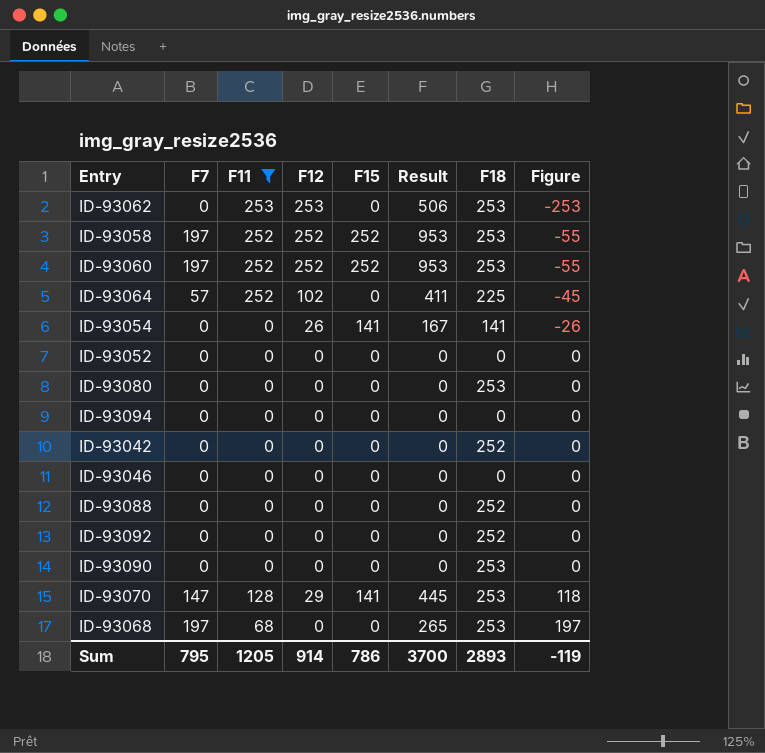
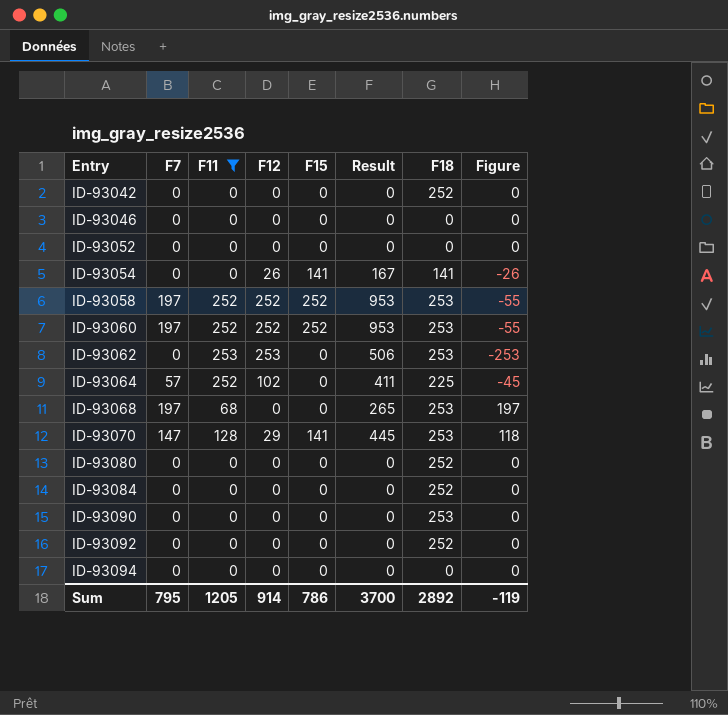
row order: Figure ascending -> Entry ascending
row ID-93088: 0 | 0 | 0 | 0 | 0 | 252 | 0 -> none
ID-93080 | F18: 253 -> 252
row ID-93084: none -> 0 | 0 | 0 | 0 | 0 | 252 | 0
Sum | F18: 2893 -> 2892

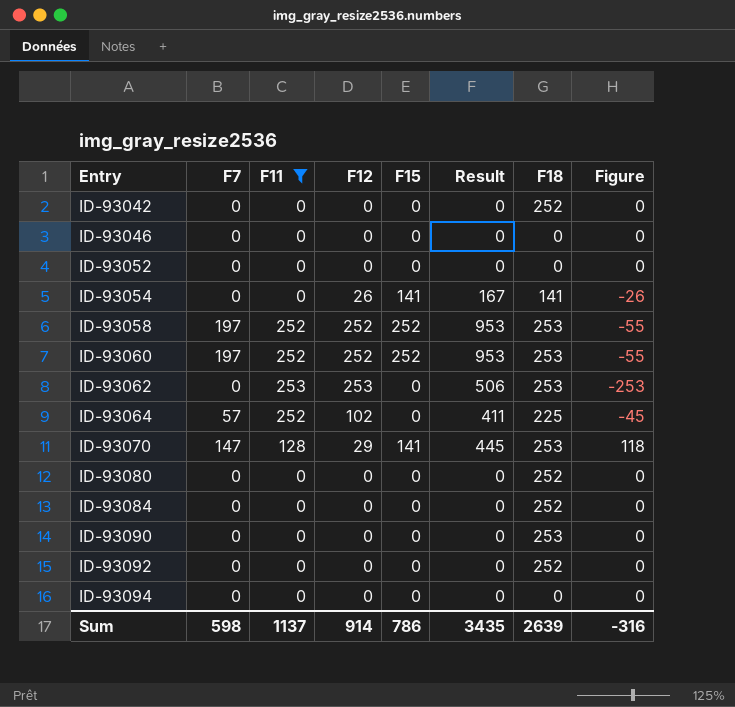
row ID-93068: 197 | 68 | 0 | 0 | 265 | 253 | 197 -> none
Sum | F7: 795 -> 598
Sum | F11: 1205 -> 1137
Sum | Result: 3700 -> 3435
Sum | F18: 2892 -> 2639
Sum | Figure: -119 -> -316

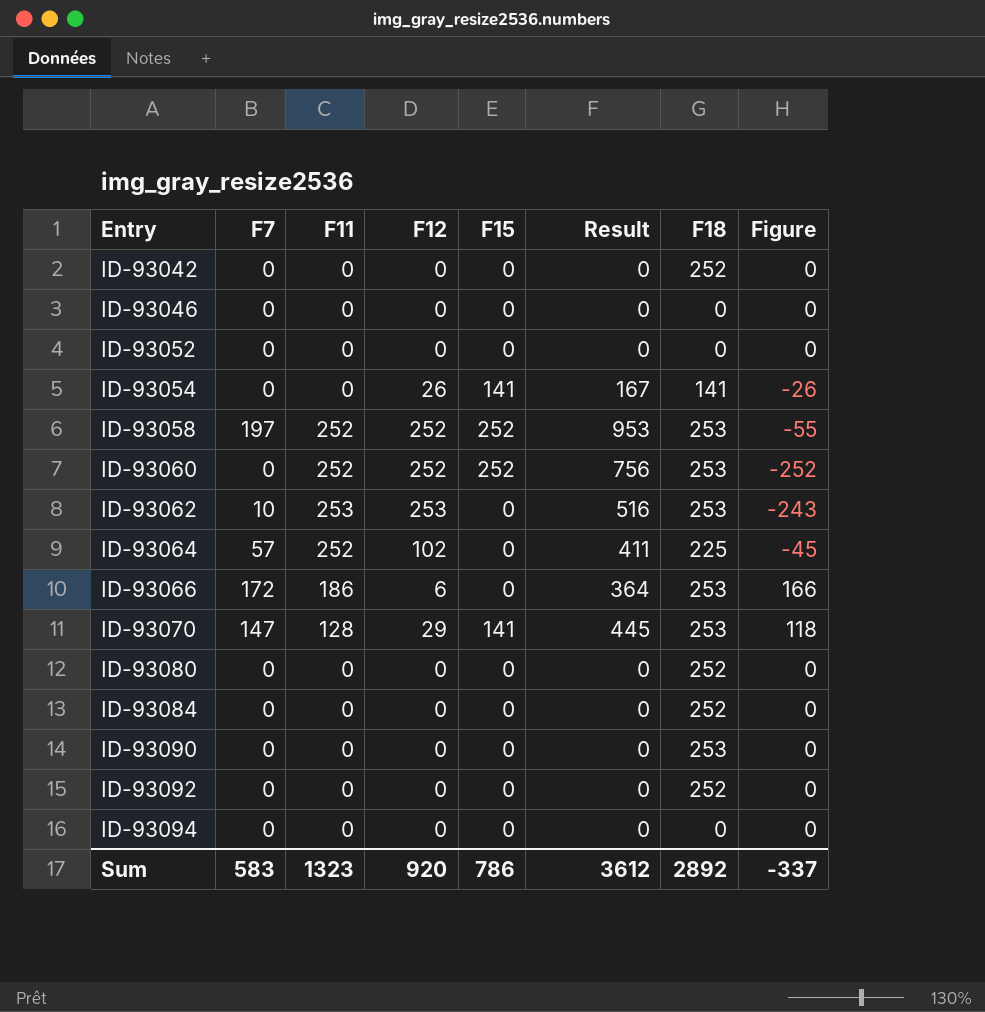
filter: F11 != 186 -> none
ID-93060 | F7: 197 -> 0
ID-93060 | Result: 953 -> 756
ID-93060 | Figure: -55 -> -252
ID-93062 | F7: 0 -> 10
ID-93062 | Result: 506 -> 516
ID-93062 | Figure: -253 -> -243
Sum | F7: 598 -> 583
Sum | F11: 1137 -> 1323
Sum | F12: 914 -> 920
Sum | Result: 3435 -> 3612
Sum | F18: 2639 -> 2892
Sum | Figure: -316 -> -337

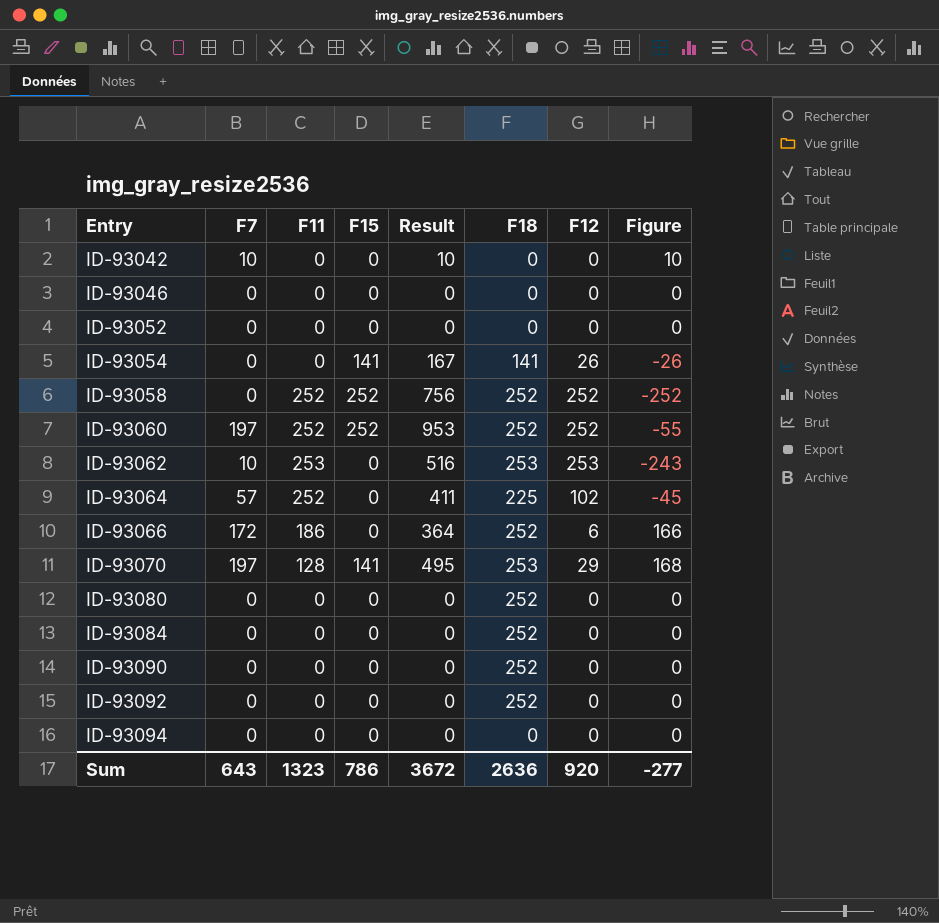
column F12 | position: 4 -> 7
ID-93042 | F7: 0 -> 10
ID-93042 | Result: 0 -> 10
ID-93042 | F18: 252 -> 0
ID-93042 | Figure: 0 -> 10
ID-93058 | F7: 197 -> 0
ID-93058 | Result: 953 -> 756
ID-93058 | F18: 253 -> 252
ID-93058 | Figure: -55 -> -252
ID-93060 | F7: 0 -> 197
ID-93060 | Result: 756 -> 953
ID-93060 | F18: 253 -> 252
ID-93060 | Figure: -252 -> -55
ID-93066 | F18: 253 -> 252
ID-93070 | F7: 147 -> 197
ID-93070 | Result: 445 -> 495
ID-93070 | Figure: 118 -> 168
ID-93090 | F18: 253 -> 252
Sum | F7: 583 -> 643
Sum | Result: 3612 -> 3672
Sum | F18: 2892 -> 2636
Sum | Figure: -337 -> -277

